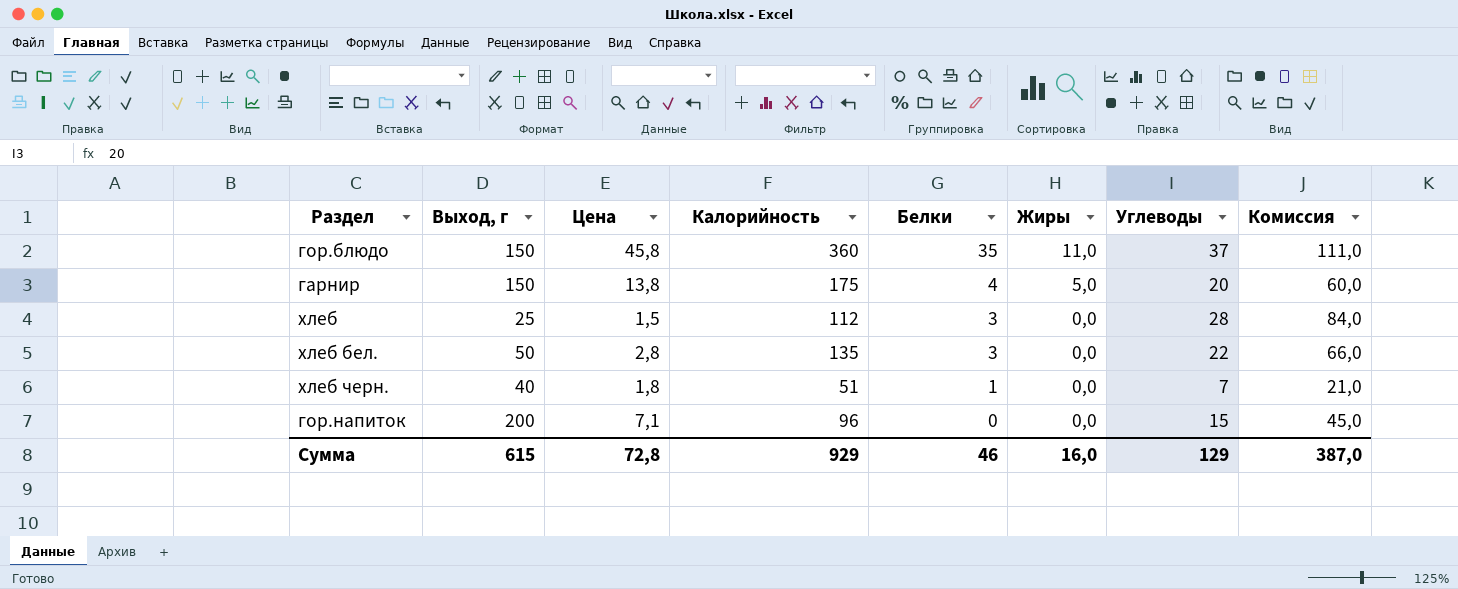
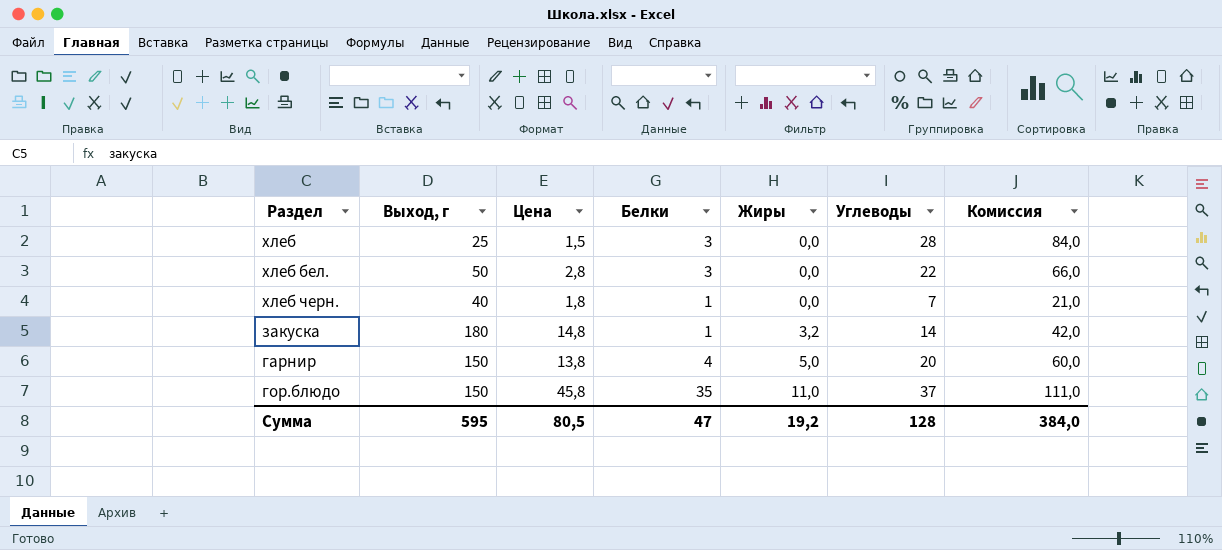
row order: Белки descending -> Жиры ascending
column Калорийность | position: 4 -> none
row гор.напиток: 200 | 7,1 | 96 | 0 | 0,0 | 15 | 45,0 -> none
row закуска: none -> 180 | 14,8 | 1 | 3,2 | 14 | 42,0
Сумма | Выход, г: 615 -> 595
Сумма | Цена: 72,8 -> 80,5
Сумма | Белки: 46 -> 47
Сумма | Жиры: 16,0 -> 19,2
Сумма | Углеводы: 129 -> 128
Сумма | Комиссия: 387,0 -> 384,0

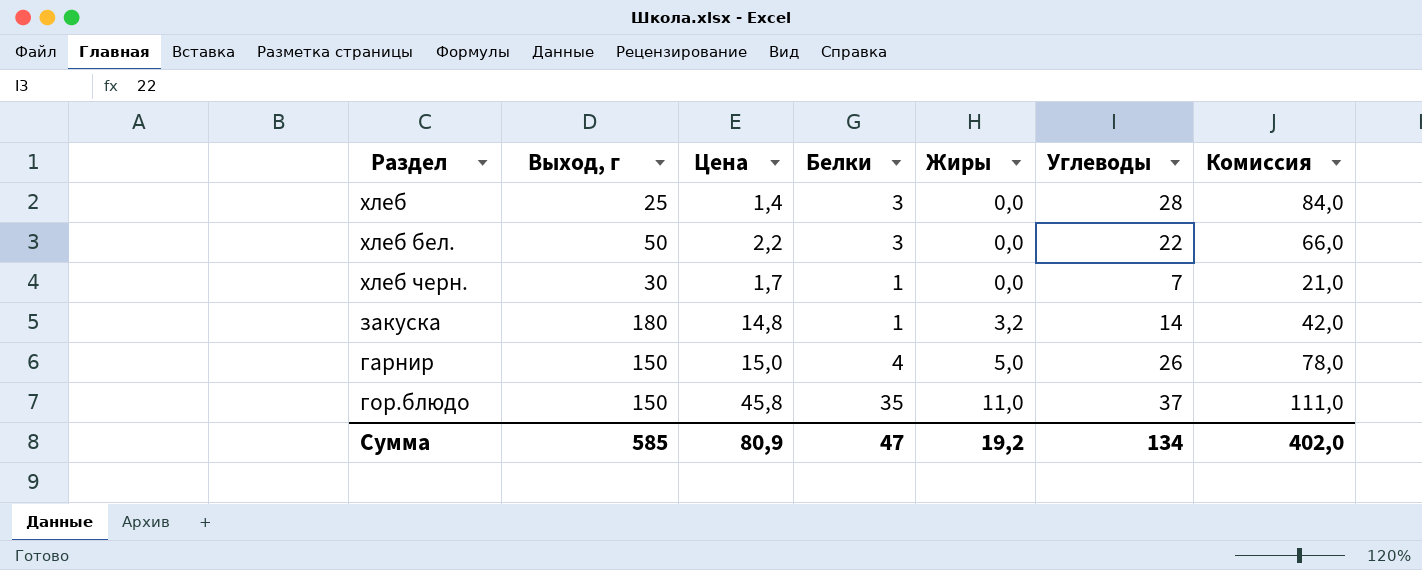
хлеб | Цена: 1,5 -> 1,4
хлеб бел. | Цена: 2,8 -> 2,2
хлеб черн. | Выход, г: 40 -> 30
хлеб черн. | Цена: 1,8 -> 1,7
гарнир | Цена: 13,8 -> 15,0
гарнир | Углеводы: 20 -> 26
гарнир | Комиссия: 60,0 -> 78,0
Сумма | Выход, г: 595 -> 585
Сумма | Цена: 80,5 -> 80,9
Сумма | Углеводы: 128 -> 134
Сумма | Комиссия: 384,0 -> 402,0

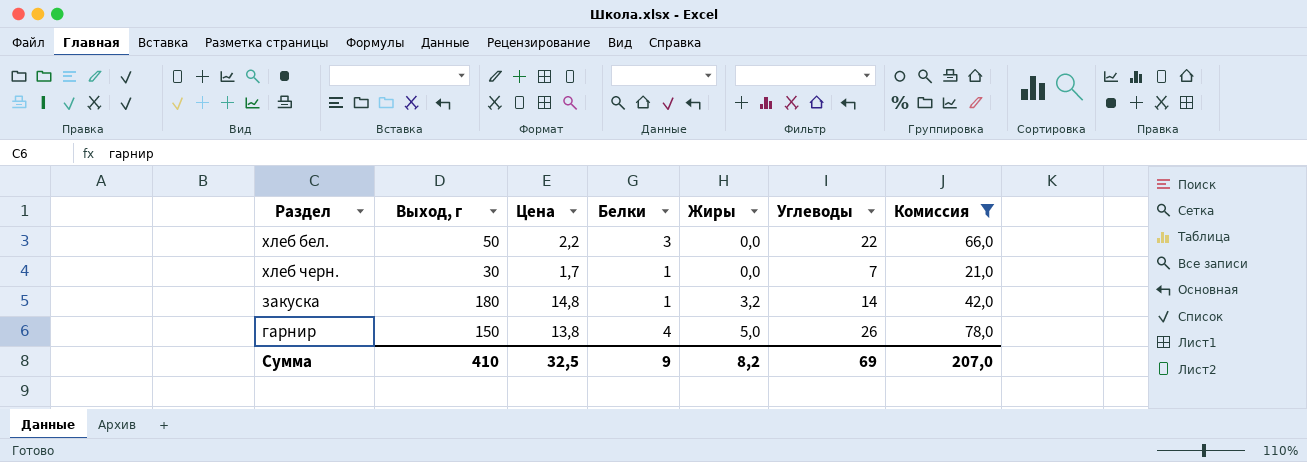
filter: none -> Комиссия <= 78,0
гарнир | Цена: 15,0 -> 13,8
Сумма | Выход, г: 585 -> 410
Сумма | Цена: 80,9 -> 32,5
Сумма | Белки: 47 -> 9
Сумма | Жиры: 19,2 -> 8,2
Сумма | Углеводы: 134 -> 69
Сумма | Комиссия: 402,0 -> 207,0

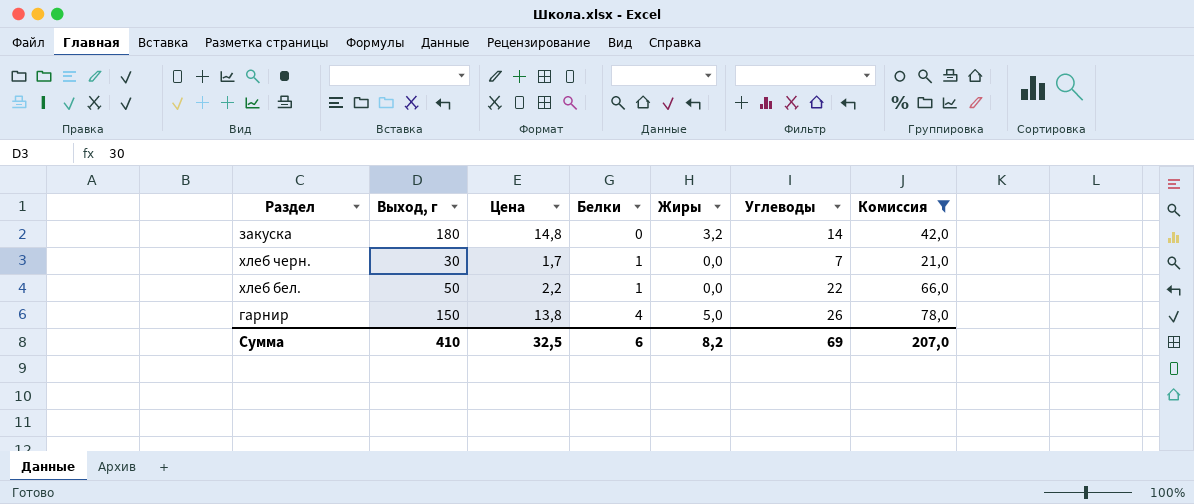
row order: Жиры ascending -> Белки ascending
закуска | Белки: 1 -> 0
хлеб бел. | Белки: 3 -> 1
Сумма | Белки: 9 -> 6

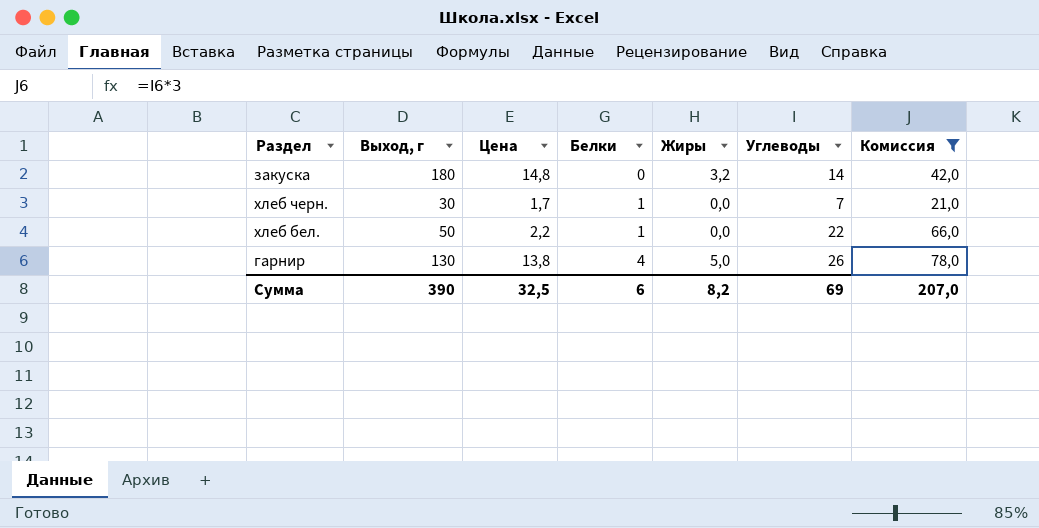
гарнир | Выход, г: 150 -> 130
Сумма | Выход, г: 410 -> 390

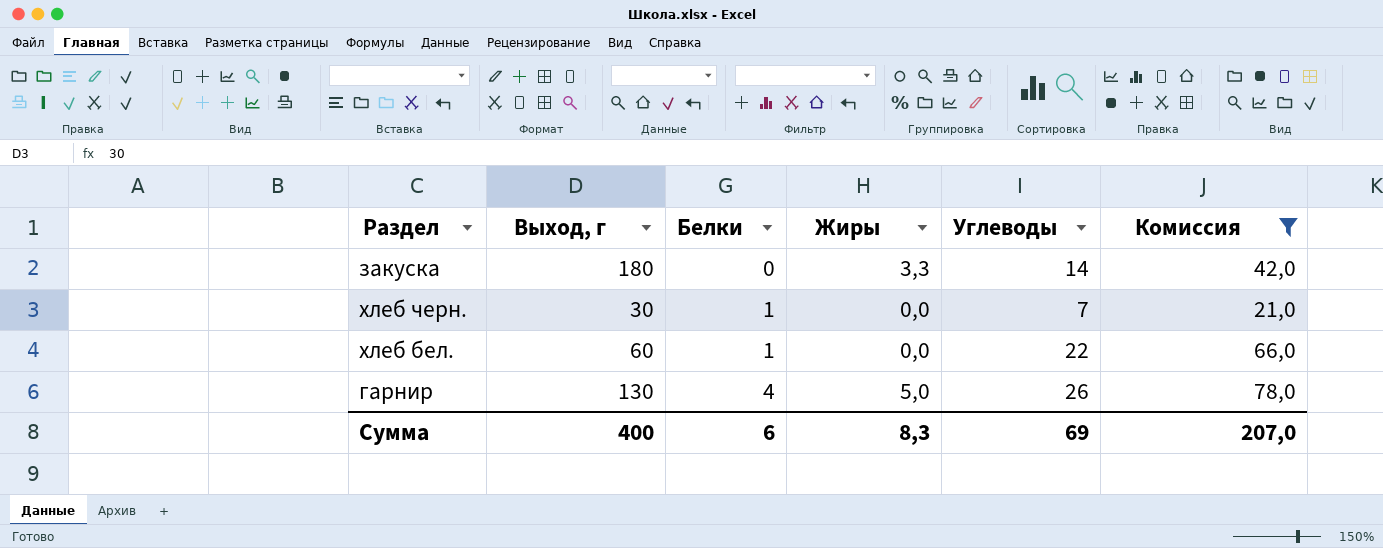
column Цена | position: 3 -> none
закуска | Жиры: 3,2 -> 3,3
хлеб бел. | Выход, г: 50 -> 60
Сумма | Выход, г: 390 -> 400
Сумма | Жиры: 8,2 -> 8,3

